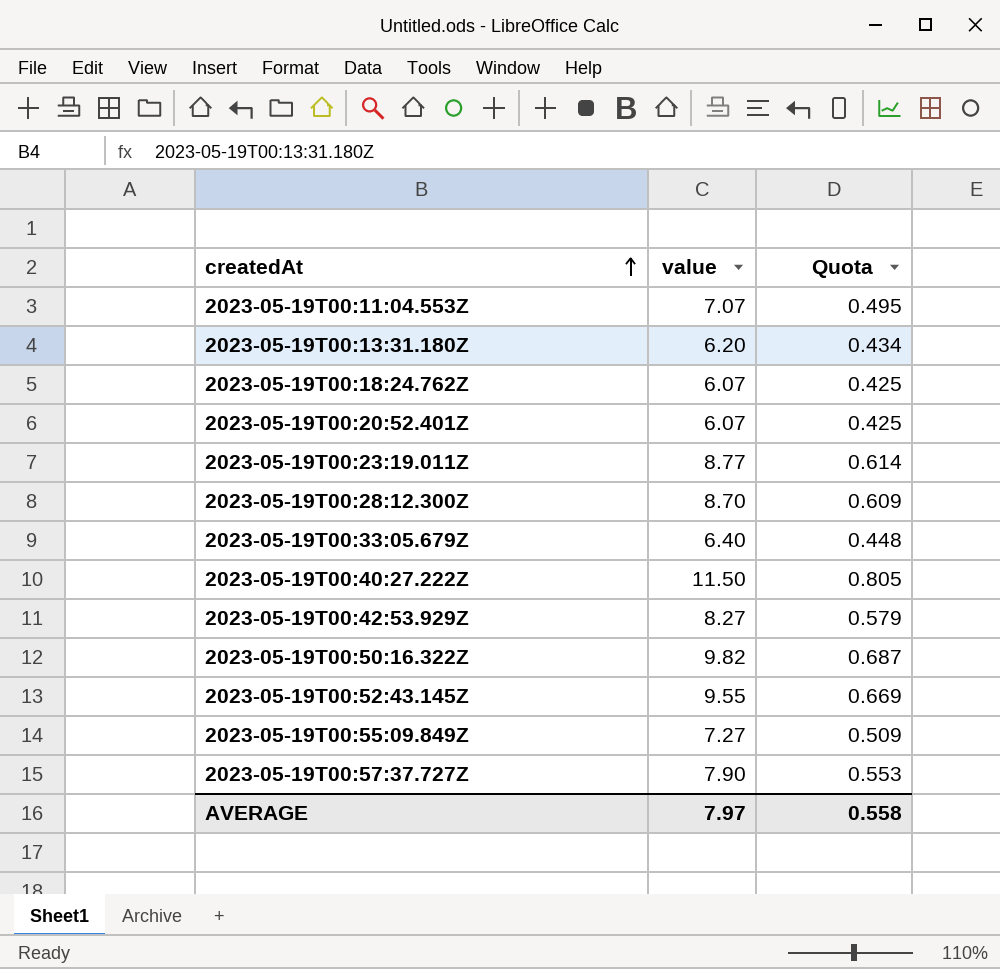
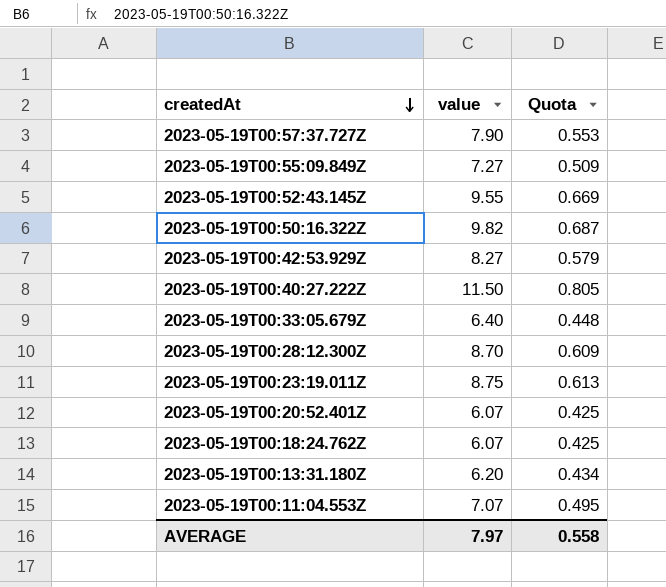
row order: createdAt ascending -> createdAt descending
2023-05-19T00:23:19.011Z | value: 8.77 -> 8.75
2023-05-19T00:23:19.011Z | Quota: 0.614 -> 0.613

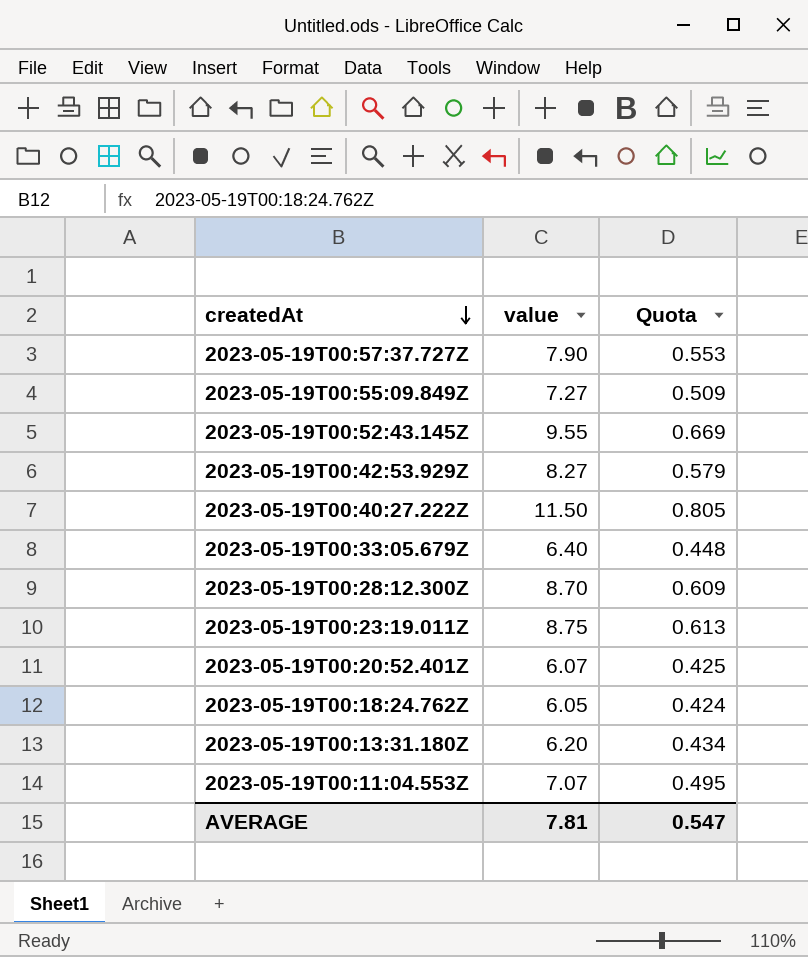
row 2023-05-19T00:50:16.322Z: 9.82 | 0.687 -> none
2023-05-19T00:18:24.762Z | value: 6.07 -> 6.05
2023-05-19T00:18:24.762Z | Quota: 0.425 -> 0.424
AVERAGE | value: 7.97 -> 7.81
AVERAGE | Quota: 0.558 -> 0.547

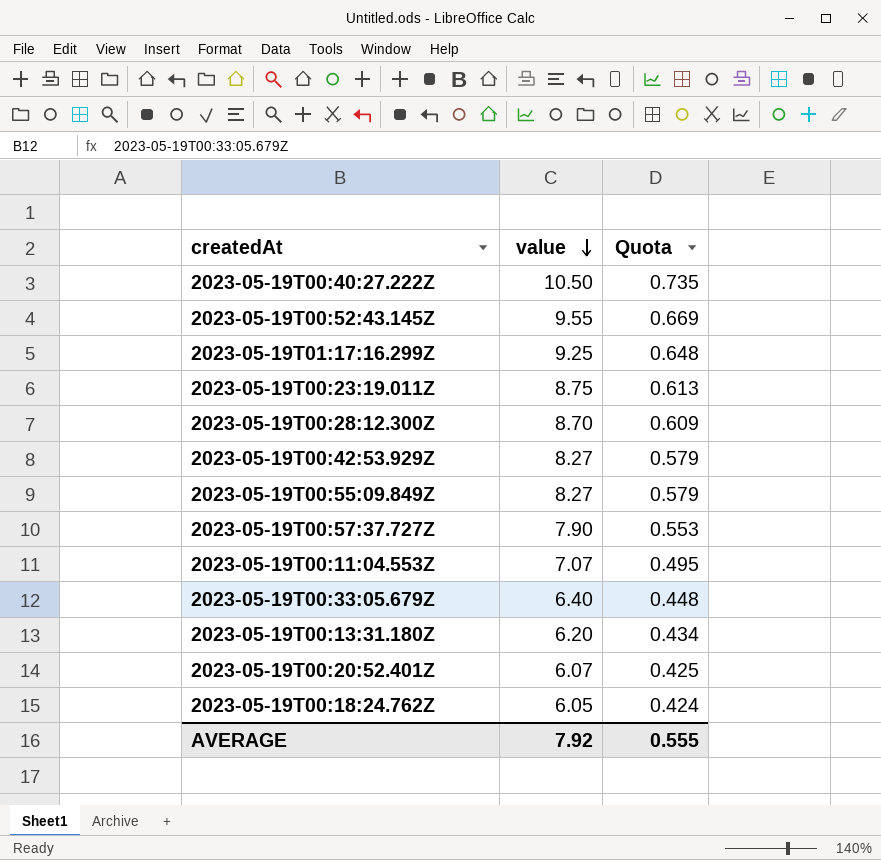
row order: createdAt descending -> value descending
2023-05-19T00:40:27.222Z | value: 11.50 -> 10.50
2023-05-19T00:40:27.222Z | Quota: 0.805 -> 0.735
row 2023-05-19T01:17:16.299Z: none -> 9.25 | 0.648
2023-05-19T00:55:09.849Z | value: 7.27 -> 8.27
2023-05-19T00:55:09.849Z | Quota: 0.509 -> 0.579
AVERAGE | value: 7.81 -> 7.92
AVERAGE | Quota: 0.547 -> 0.555

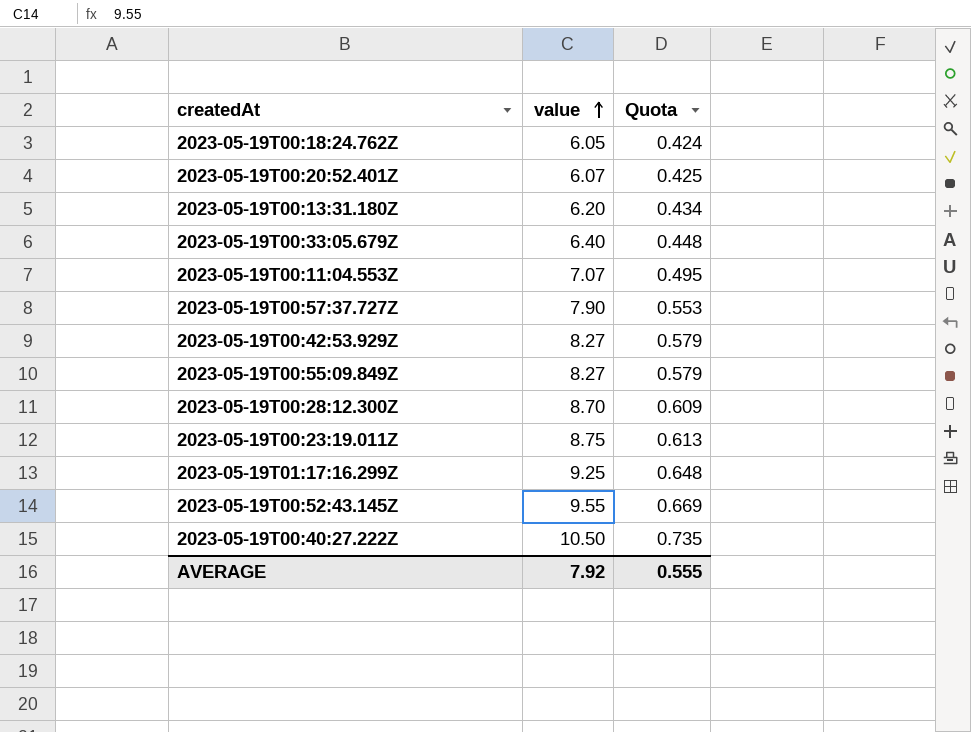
row order: value descending -> value ascending

